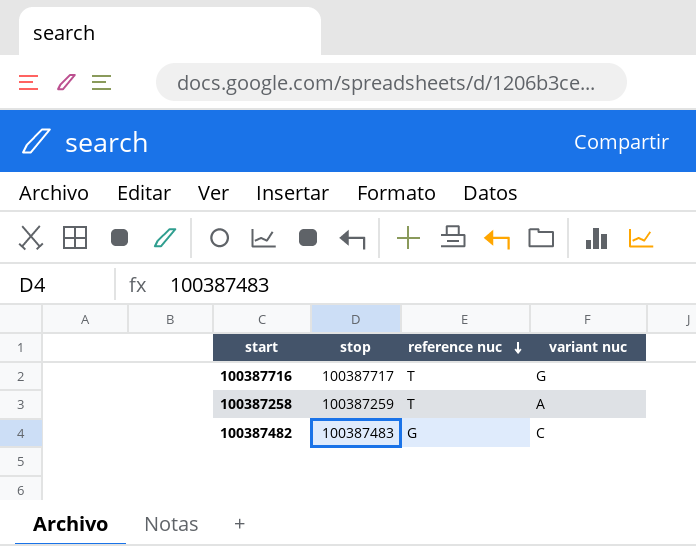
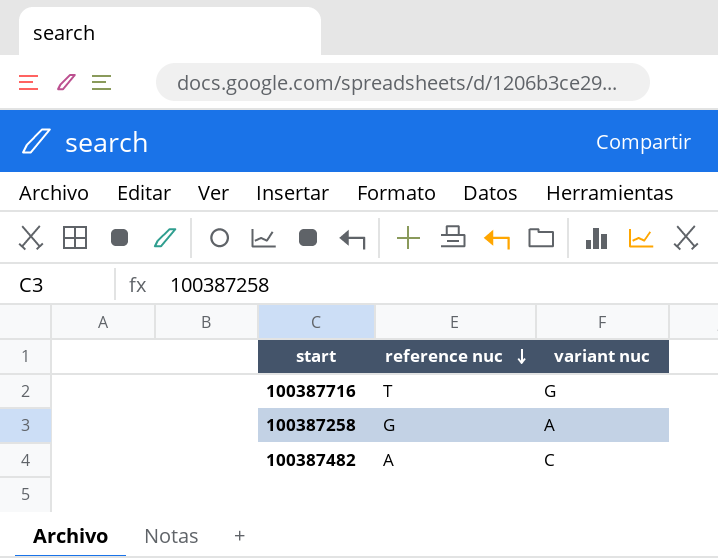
column stop | position: 2 -> none
100387258 | reference nuc: T -> G
100387482 | reference nuc: G -> A

